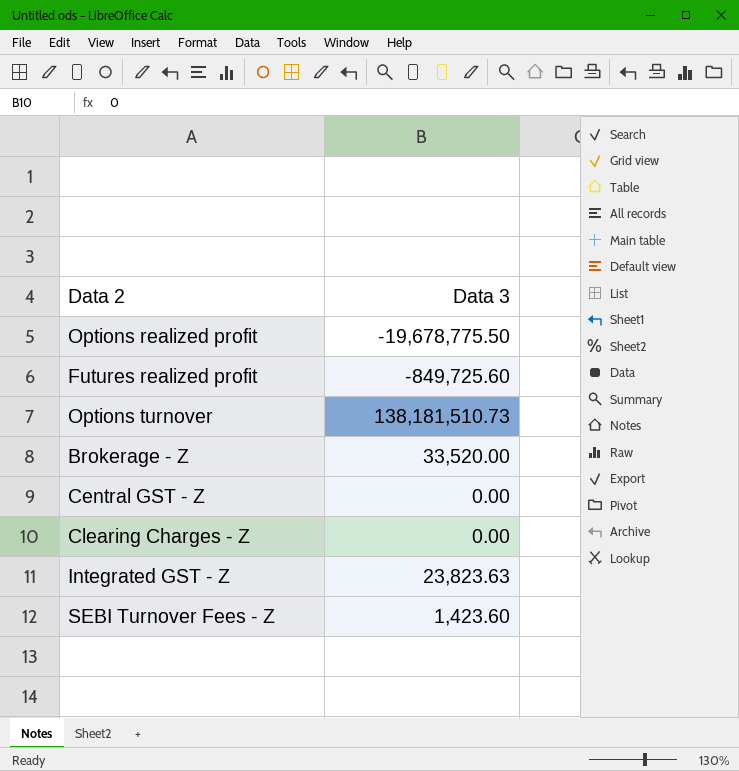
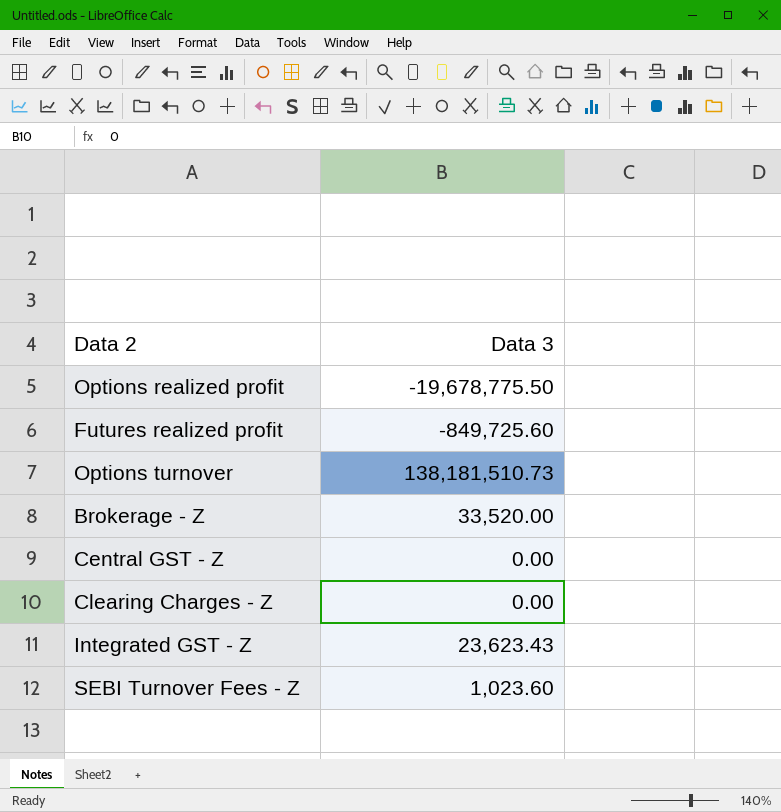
Integrated GST - Z | Data 3: 23,823.63 -> 23,623.43
SEBI Turnover Fees - Z | Data 3: 1,423.60 -> 1,023.60

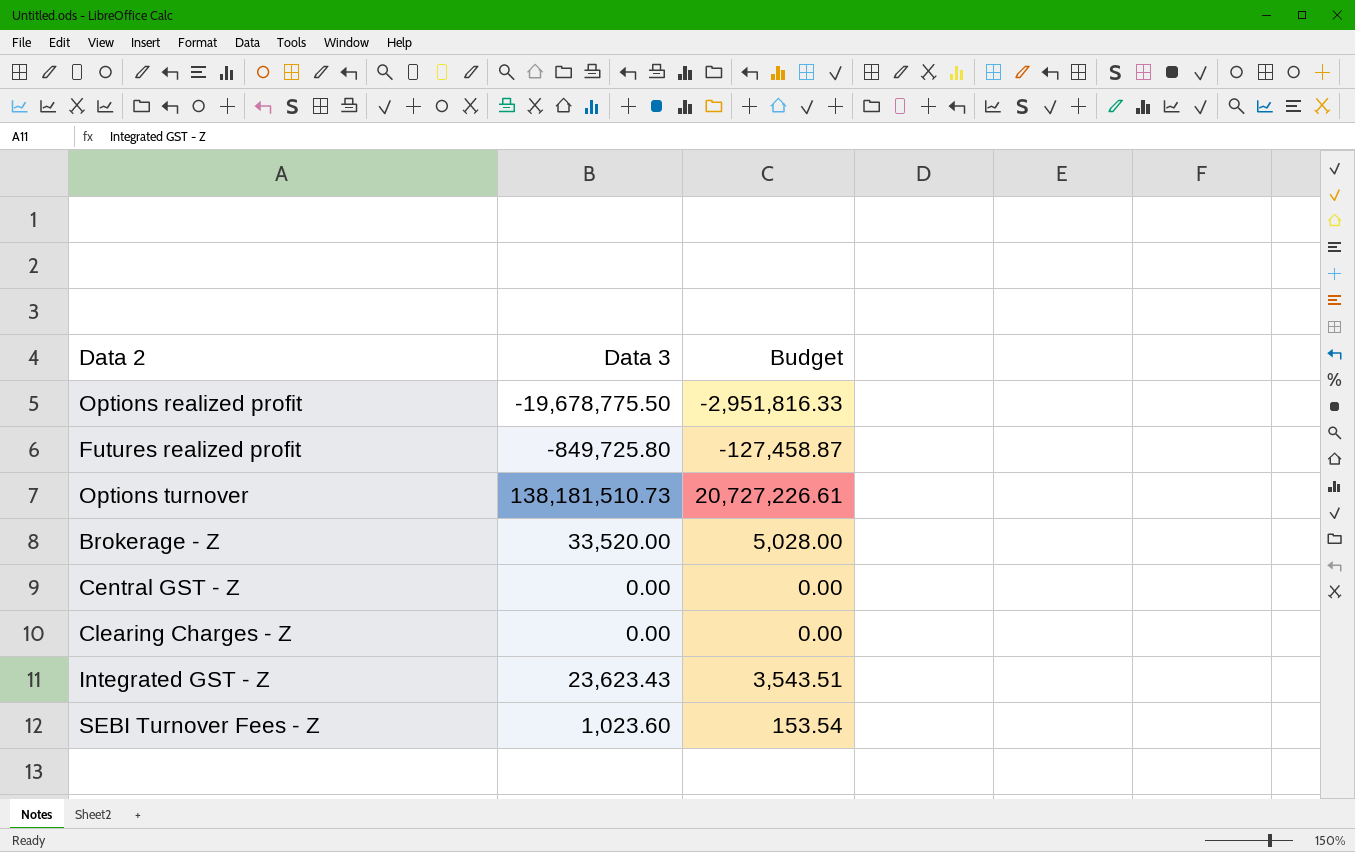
column Budget | formula: none -> [Data 3] * 0.15
Futures realized profit | Data 3: -849,725.60 -> -849,725.80

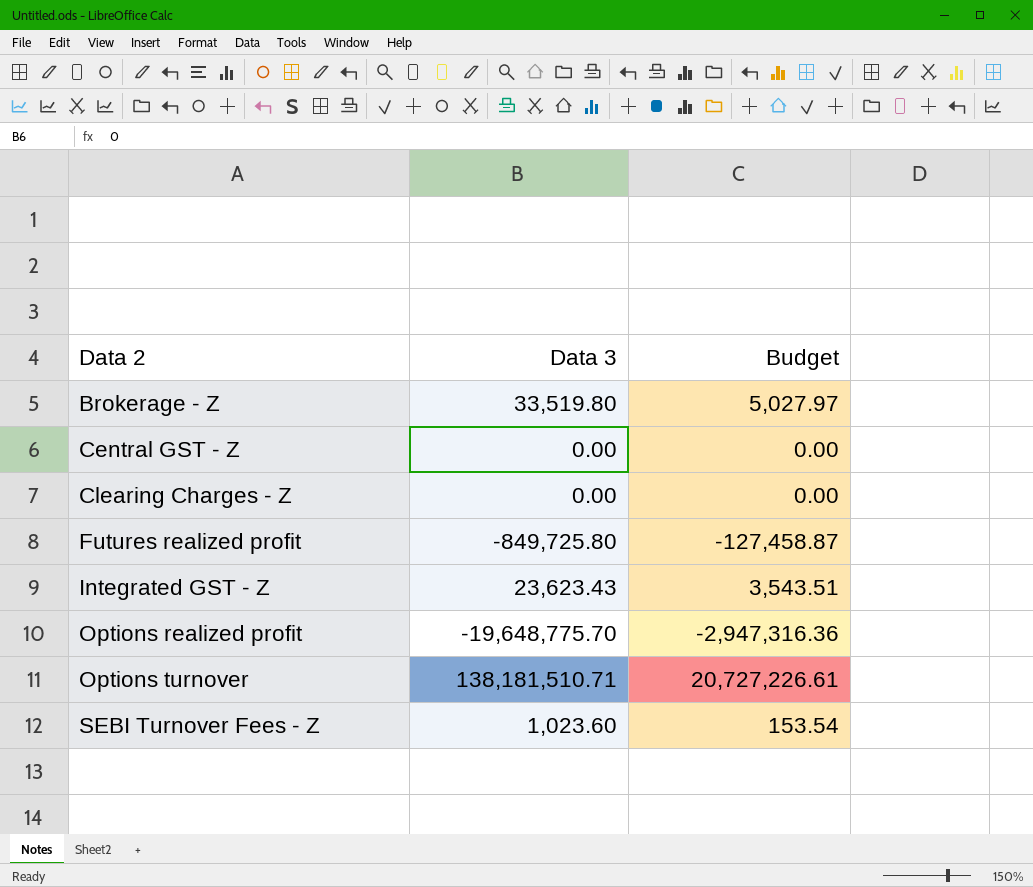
row order: none -> Data 2 ascending
Brokerage - Z | Data 3: 33,520.00 -> 33,519.80
Brokerage - Z | Budget: 5,028.00 -> 5,027.97
Options realized profit | Data 3: -19,678,775.50 -> -19,648,775.70
Options realized profit | Budget: -2,951,816.33 -> -2,947,316.36
Options turnover | Data 3: 138,181,510.73 -> 138,181,510.71

